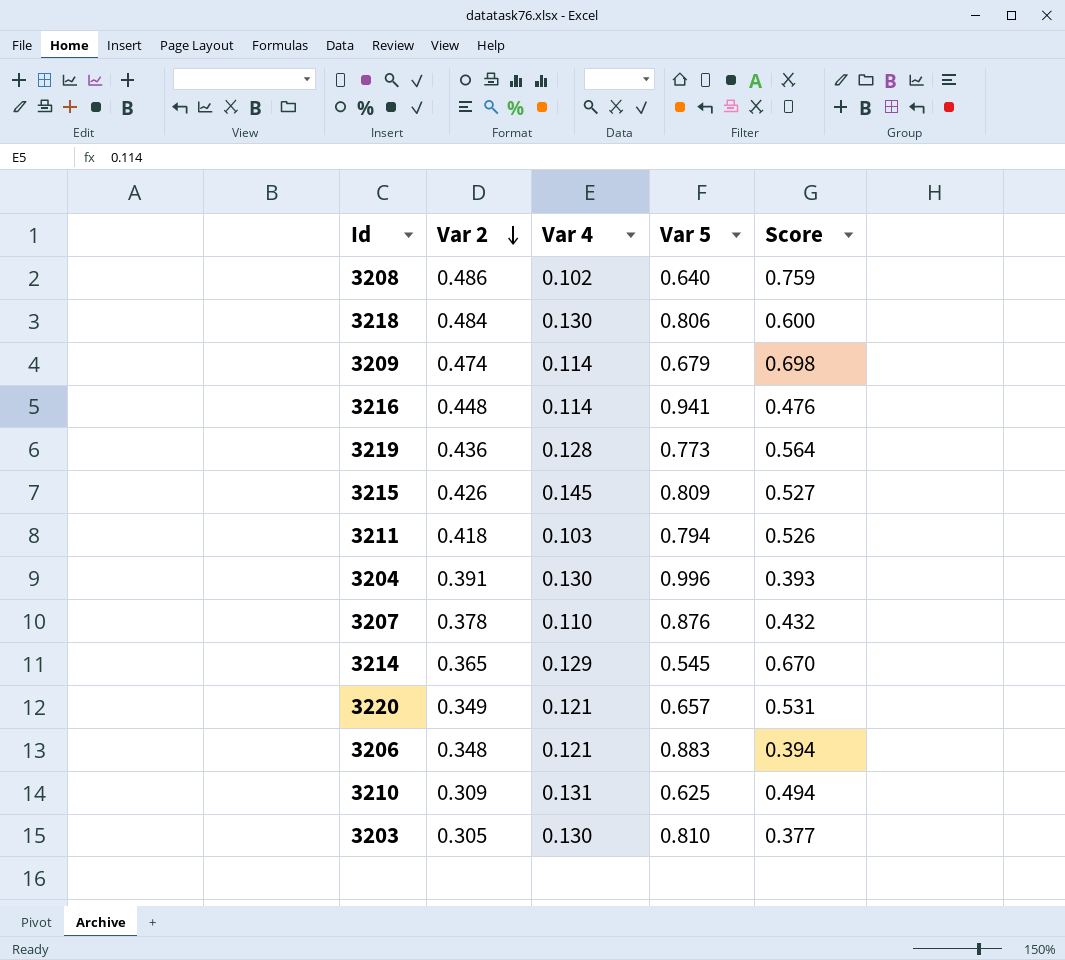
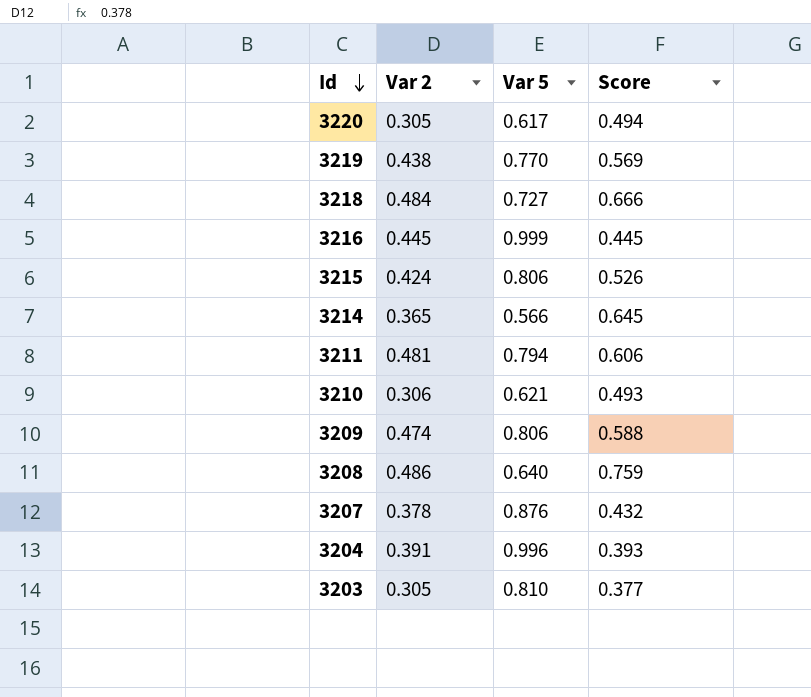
row order: Var 2 descending -> Id descending
column Var 4 | position: 3 -> none
row 3206: 0.348 | 0.121 | 0.883 | 0.394 -> none
3220 | Var 2: 0.349 -> 0.305
3220 | Var 5: 0.657 -> 0.617
3220 | Score: 0.531 -> 0.494
3219 | Var 2: 0.436 -> 0.438
3219 | Var 5: 0.773 -> 0.770
3219 | Score: 0.564 -> 0.569
3218 | Var 5: 0.806 -> 0.727
3218 | Score: 0.600 -> 0.666
3216 | Var 2: 0.448 -> 0.445
3216 | Var 5: 0.941 -> 0.999
3216 | Score: 0.476 -> 0.445
3215 | Var 2: 0.426 -> 0.424
3215 | Var 5: 0.809 -> 0.806
3215 | Score: 0.527 -> 0.526
3214 | Var 5: 0.545 -> 0.566
3214 | Score: 0.670 -> 0.645
3211 | Var 2: 0.418 -> 0.481
3211 | Score: 0.526 -> 0.606
3210 | Var 2: 0.309 -> 0.306
3210 | Var 5: 0.625 -> 0.621
3210 | Score: 0.494 -> 0.493
3209 | Var 5: 0.679 -> 0.806
3209 | Score: 0.698 -> 0.588

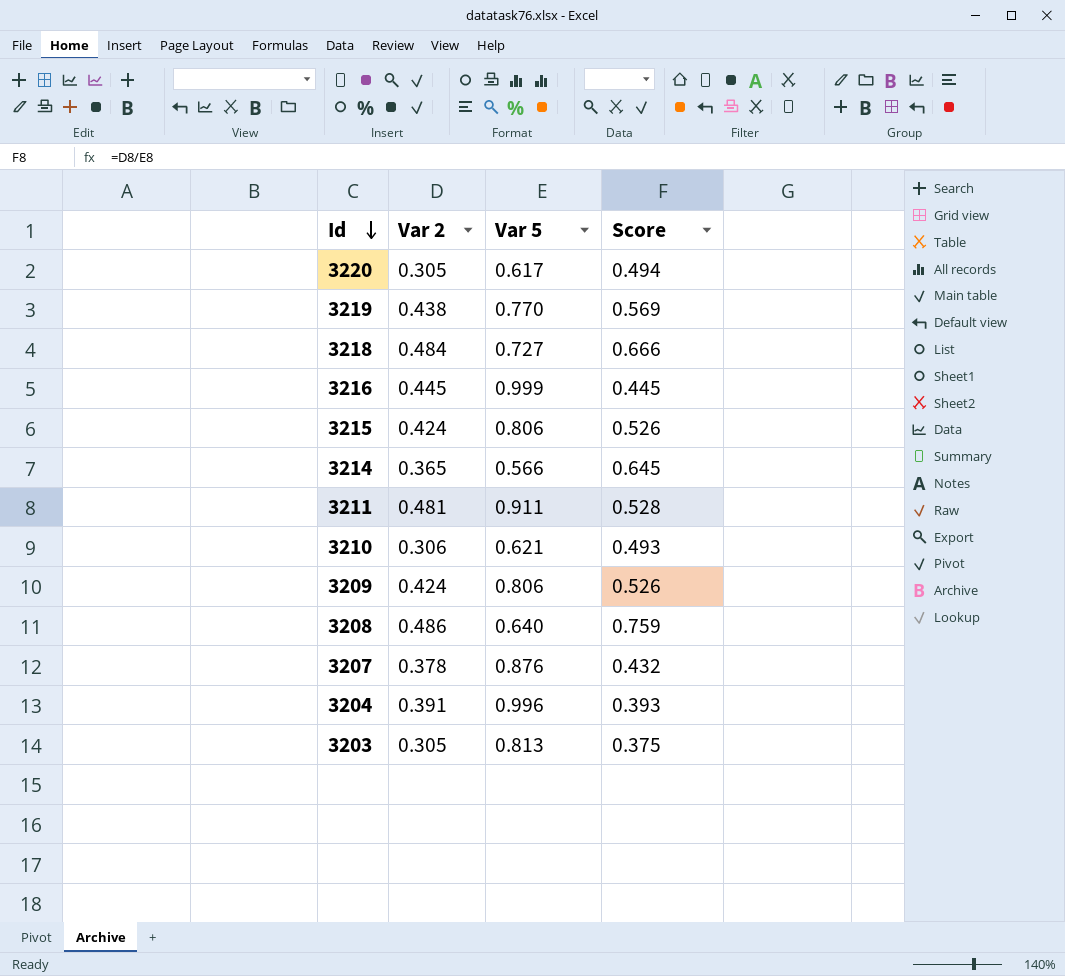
3211 | Var 5: 0.794 -> 0.911
3211 | Score: 0.606 -> 0.528
3209 | Var 2: 0.474 -> 0.424
3209 | Score: 0.588 -> 0.526
3203 | Var 5: 0.810 -> 0.813
3203 | Score: 0.377 -> 0.375

